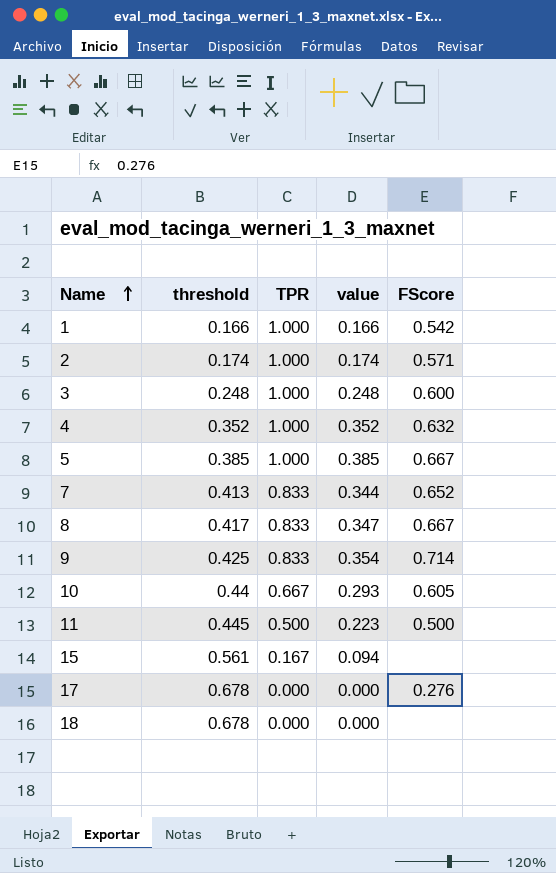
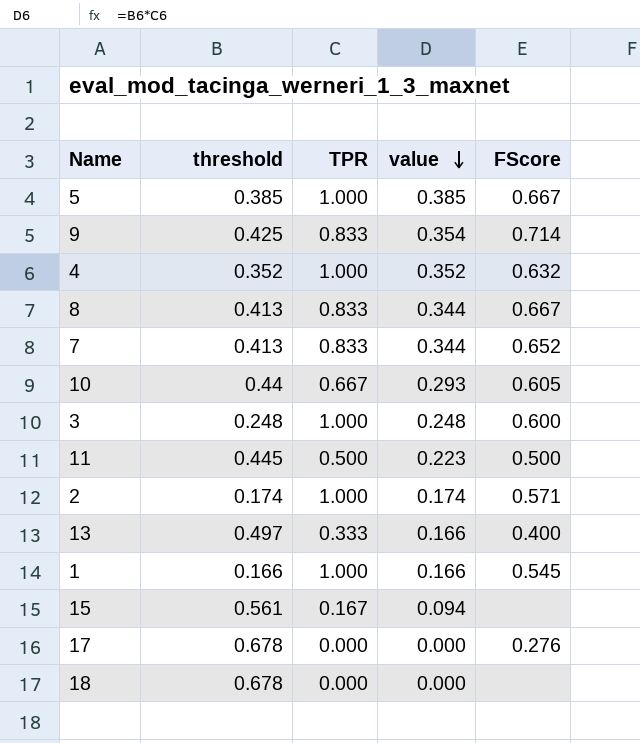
row order: Name ascending -> value descending
8 | threshold: 0.417 -> 0.413
8 | value: 0.347 -> 0.344
row 13: none -> 0.497 | 0.333 | 0.166 | 0.400
1 | FScore: 0.542 -> 0.545

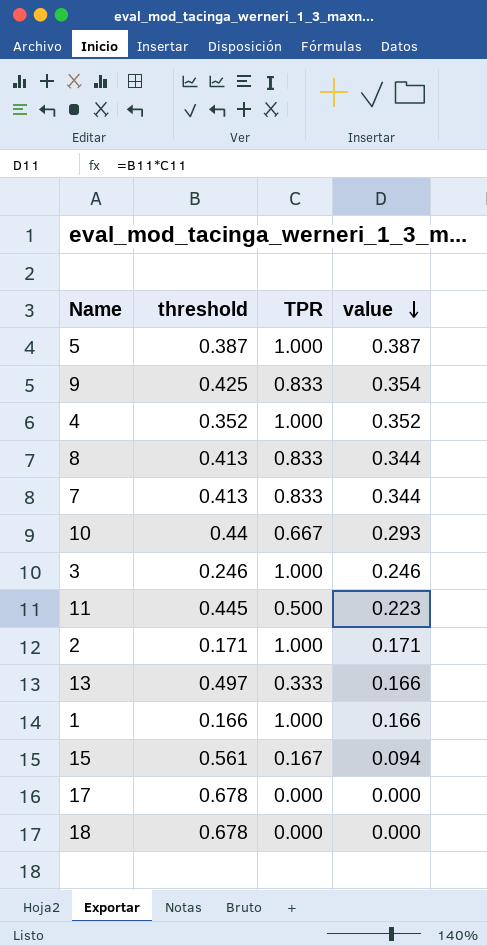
column FScore | position: 5 -> none
5 | threshold: 0.385 -> 0.387
5 | value: 0.385 -> 0.387
3 | threshold: 0.248 -> 0.246
3 | value: 0.248 -> 0.246
2 | threshold: 0.174 -> 0.171
2 | value: 0.174 -> 0.171

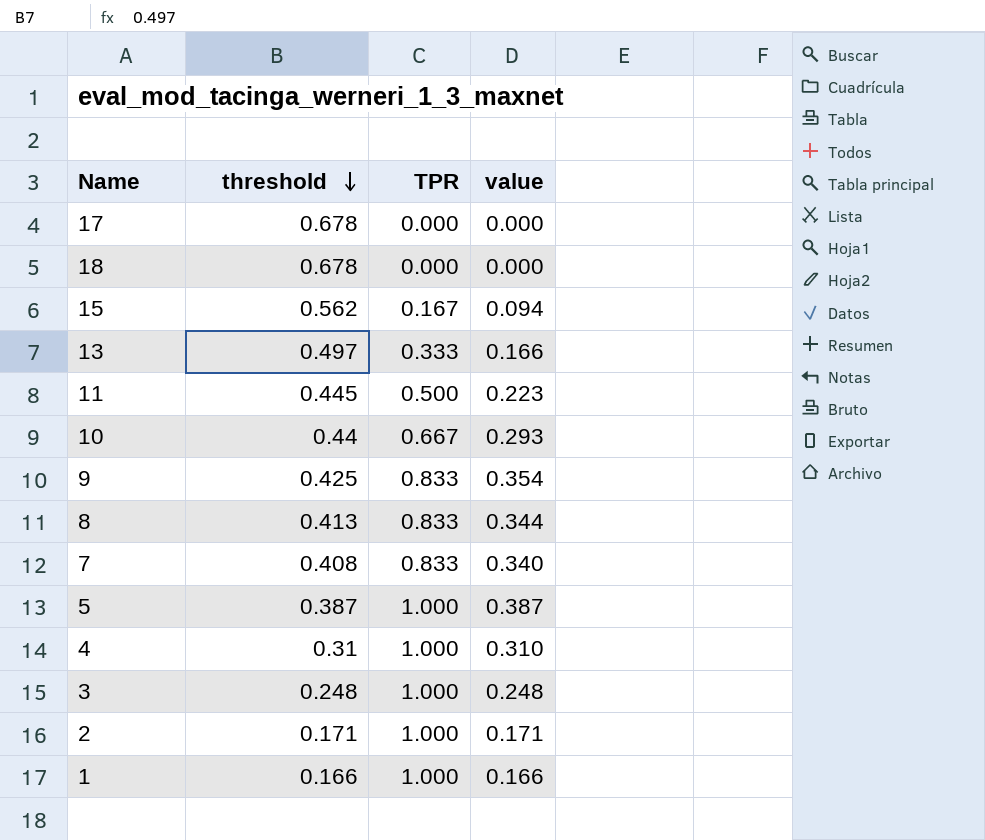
row order: value descending -> threshold descending
15 | threshold: 0.561 -> 0.562
7 | threshold: 0.413 -> 0.408
7 | value: 0.344 -> 0.340
4 | threshold: 0.352 -> 0.31
4 | value: 0.352 -> 0.310
3 | threshold: 0.246 -> 0.248
3 | value: 0.246 -> 0.248

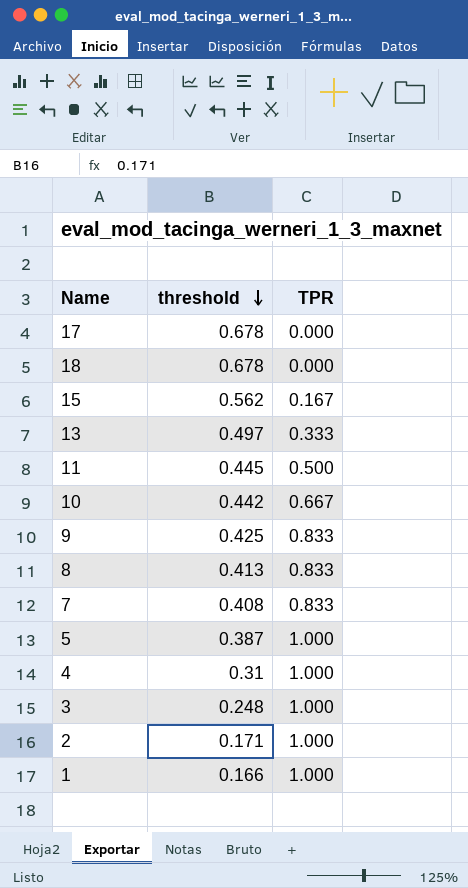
column value | formula: [threshold] * [TPR] -> none
10 | threshold: 0.44 -> 0.442

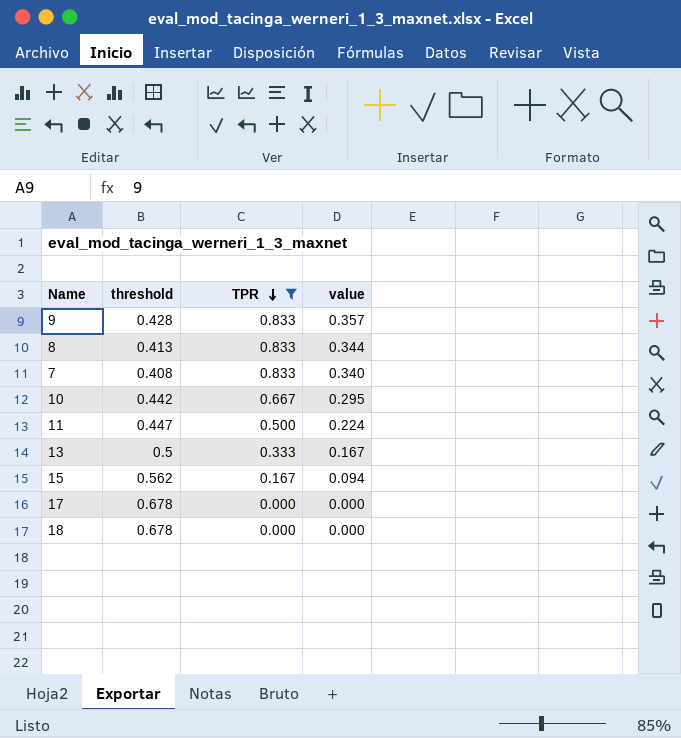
filter: none -> TPR != 1.000
row order: threshold descending -> TPR descending
column value | formula: none -> [threshold] * [TPR]
9 | threshold: 0.425 -> 0.428
11 | threshold: 0.445 -> 0.447
13 | threshold: 0.497 -> 0.5

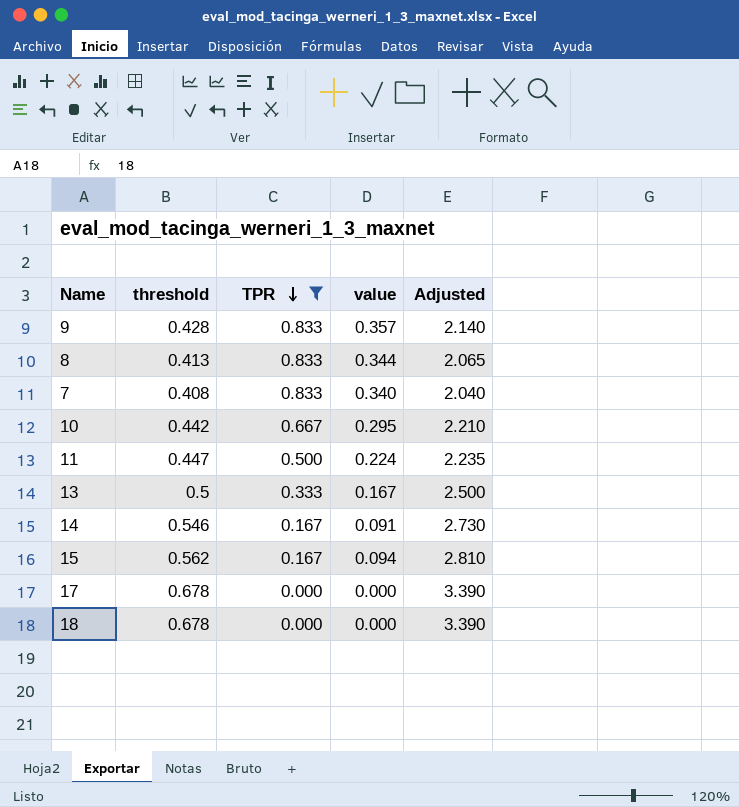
column Adjusted | formula: none -> [threshold] * 5
row 14: none -> 0.546 | 0.167 | 0.091 | 2.730

